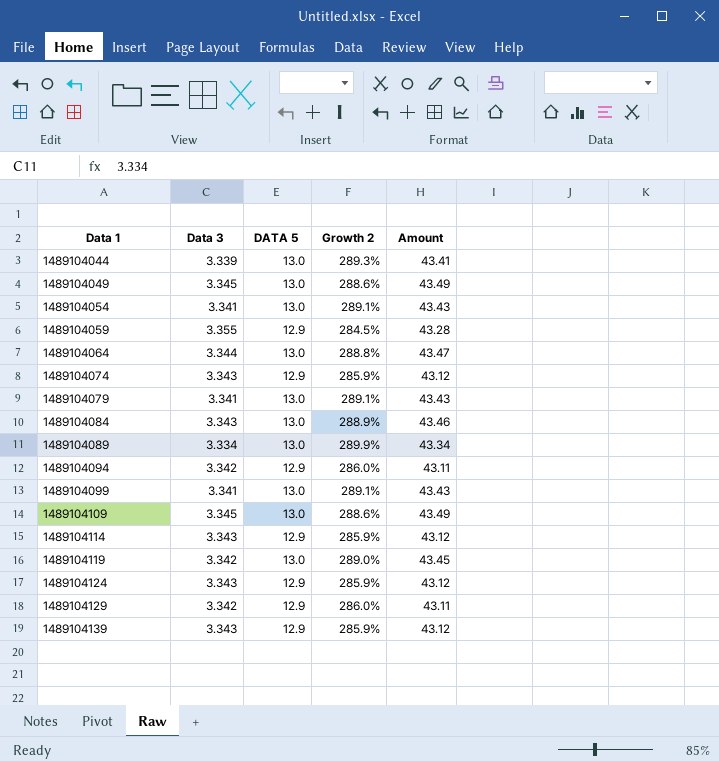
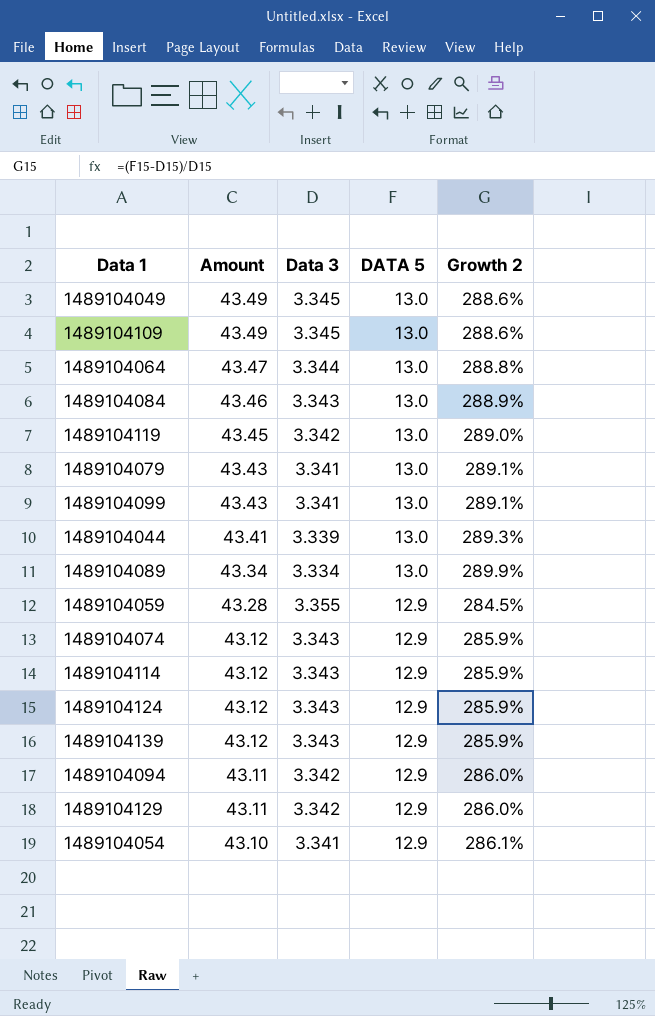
row order: Data 1 ascending -> Amount descending
column Amount | position: 5 -> 2
1489104054 | Amount: 43.43 -> 43.10
1489104054 | DATA 5: 13.0 -> 12.9
1489104054 | Growth 2: 289.1% -> 286.1%

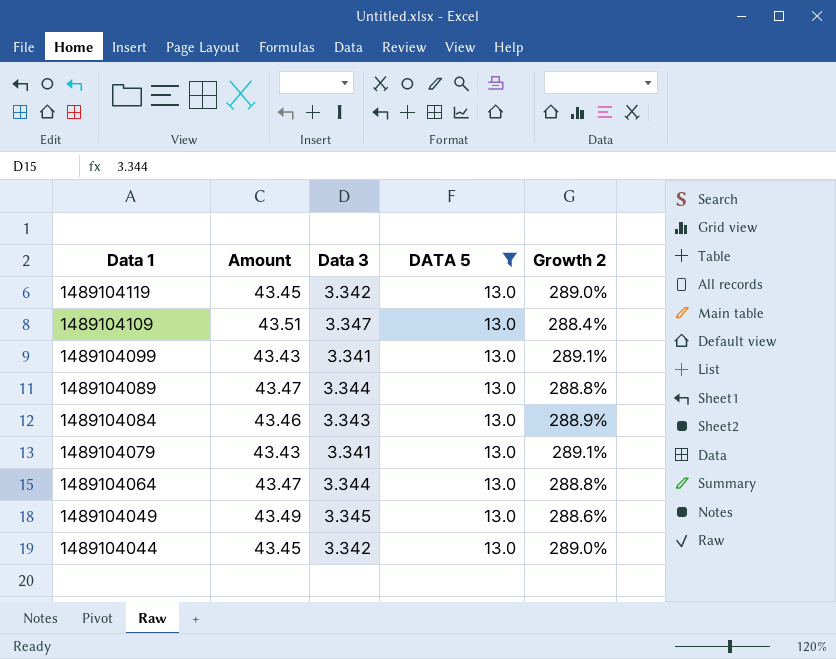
filter: none -> DATA 5 = 13.0
row order: Amount descending -> Data 1 descending
1489104109 | Amount: 43.49 -> 43.51
1489104109 | Data 3: 3.345 -> 3.347
1489104109 | Growth 2: 288.6% -> 288.4%
1489104089 | Amount: 43.34 -> 43.47
1489104089 | Data 3: 3.334 -> 3.344
1489104089 | Growth 2: 289.9% -> 288.8%
1489104044 | Amount: 43.41 -> 43.45
1489104044 | Data 3: 3.339 -> 3.342
1489104044 | Growth 2: 289.3% -> 289.0%

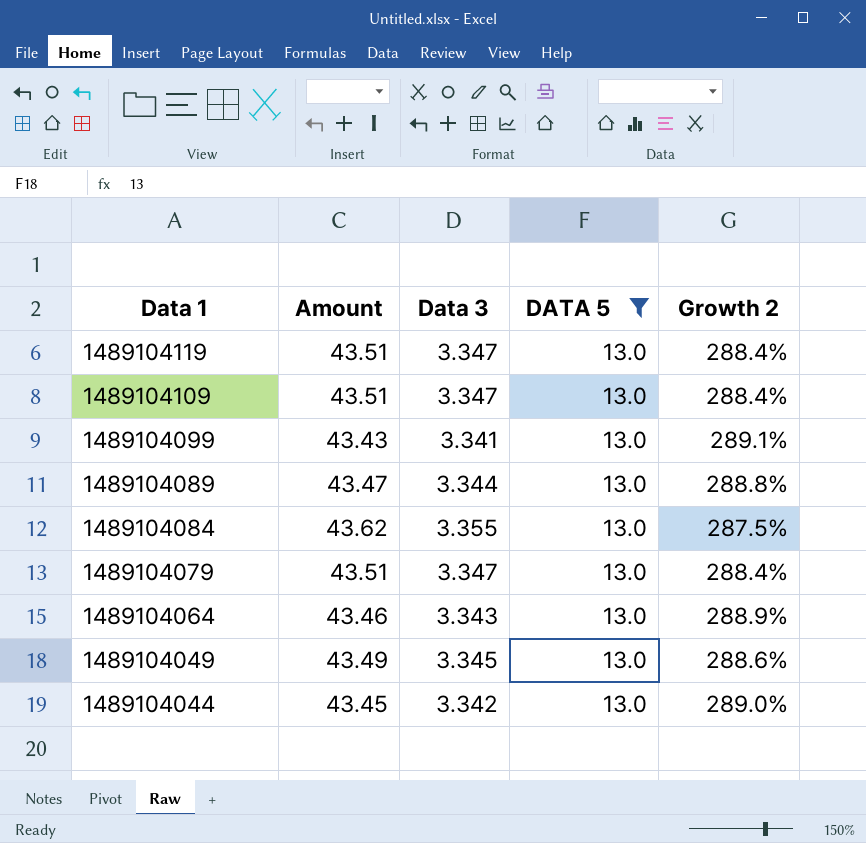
1489104119 | Amount: 43.45 -> 43.51
1489104119 | Data 3: 3.342 -> 3.347
1489104119 | Growth 2: 289.0% -> 288.4%
1489104084 | Amount: 43.46 -> 43.62
1489104084 | Data 3: 3.343 -> 3.355
1489104084 | Growth 2: 288.9% -> 287.5%
1489104079 | Amount: 43.43 -> 43.51
1489104079 | Data 3: 3.341 -> 3.347
1489104079 | Growth 2: 289.1% -> 288.4%
1489104064 | Amount: 43.47 -> 43.46
1489104064 | Data 3: 3.344 -> 3.343
1489104064 | Growth 2: 288.8% -> 288.9%

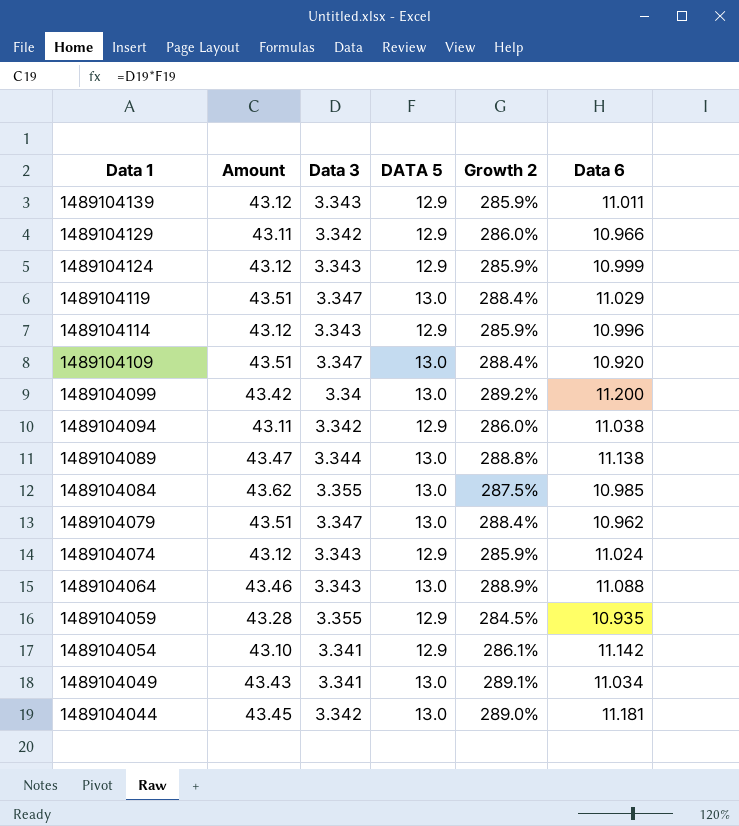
filter: DATA 5 = 13.0 -> none
column Data 6 | position: none -> 6
1489104099 | Amount: 43.43 -> 43.42
1489104099 | Data 3: 3.341 -> 3.34
1489104099 | Growth 2: 289.1% -> 289.2%
1489104049 | Amount: 43.49 -> 43.43
1489104049 | Data 3: 3.345 -> 3.341
1489104049 | Growth 2: 288.6% -> 289.1%

